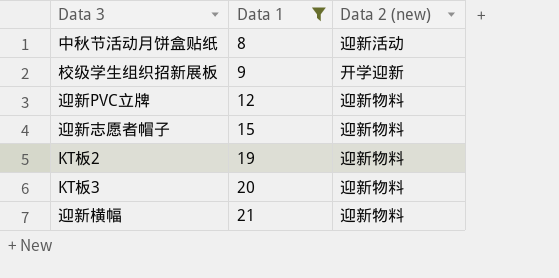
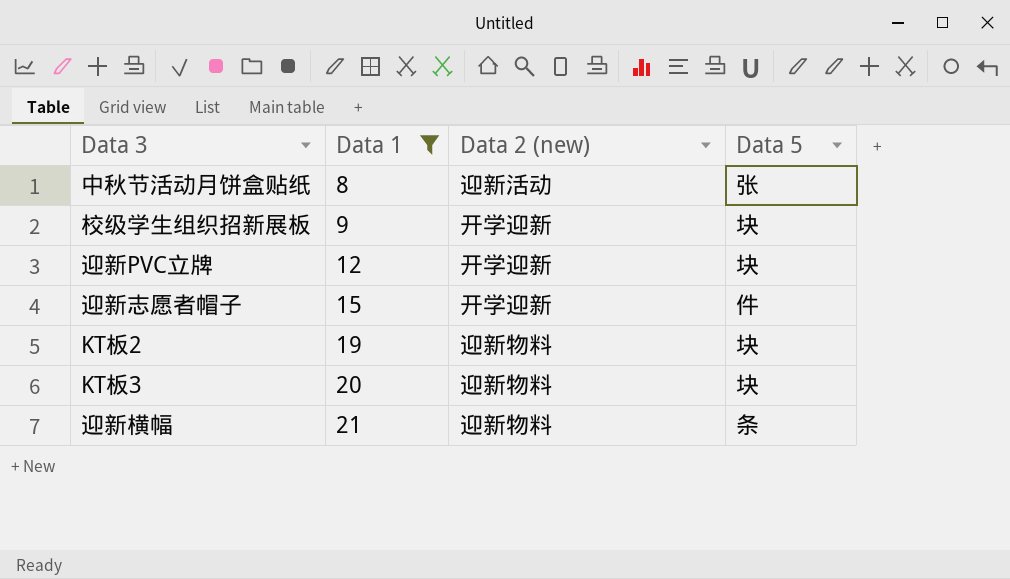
column Data 5 | position: none -> 4
迎新PVC立牌 | Data 2 (new): 迎新物料 -> 开学迎新
迎新志愿者帽子 | Data 2 (new): 迎新物料 -> 开学迎新

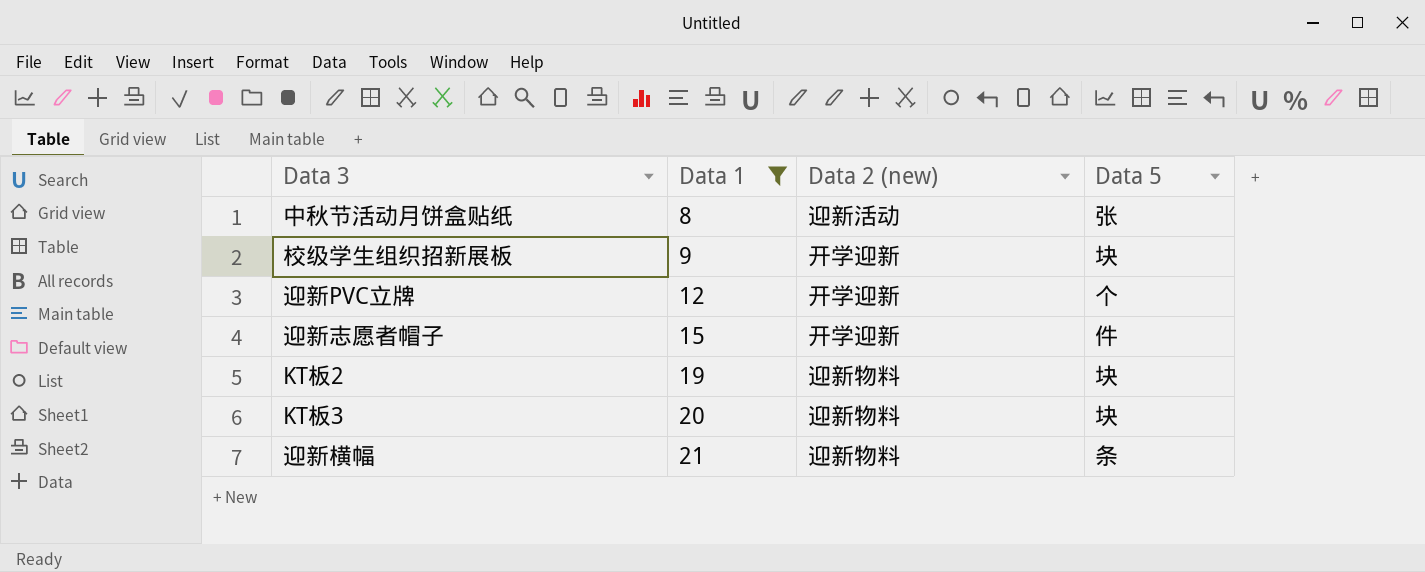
迎新PVC立牌 | Data 5: 块 -> 个

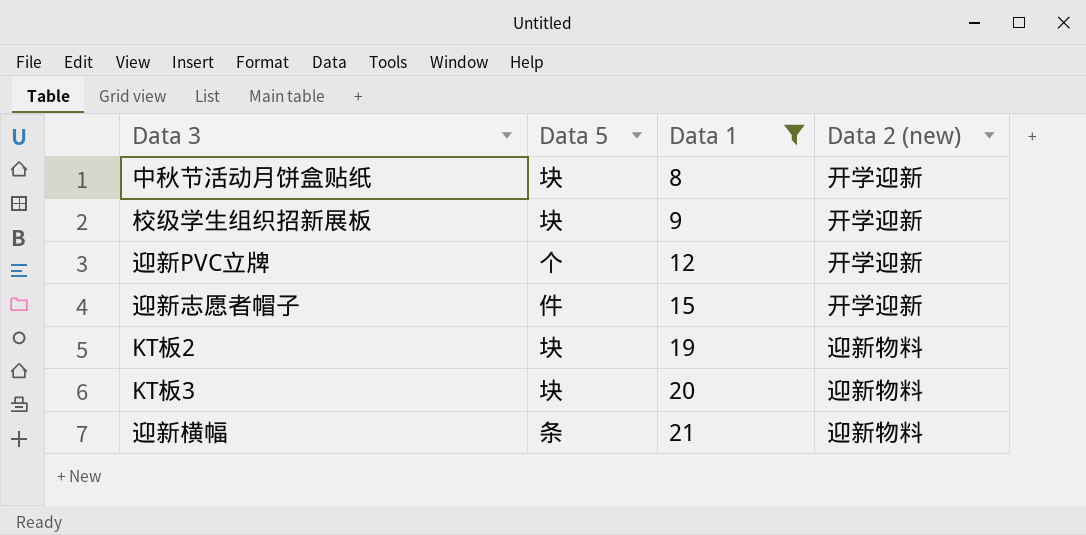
column Data 5 | position: 4 -> 2
中秋节活动月饼盒贴纸 | Data 5: 张 -> 块
中秋节活动月饼盒贴纸 | Data 2 (new): 迎新活动 -> 开学迎新

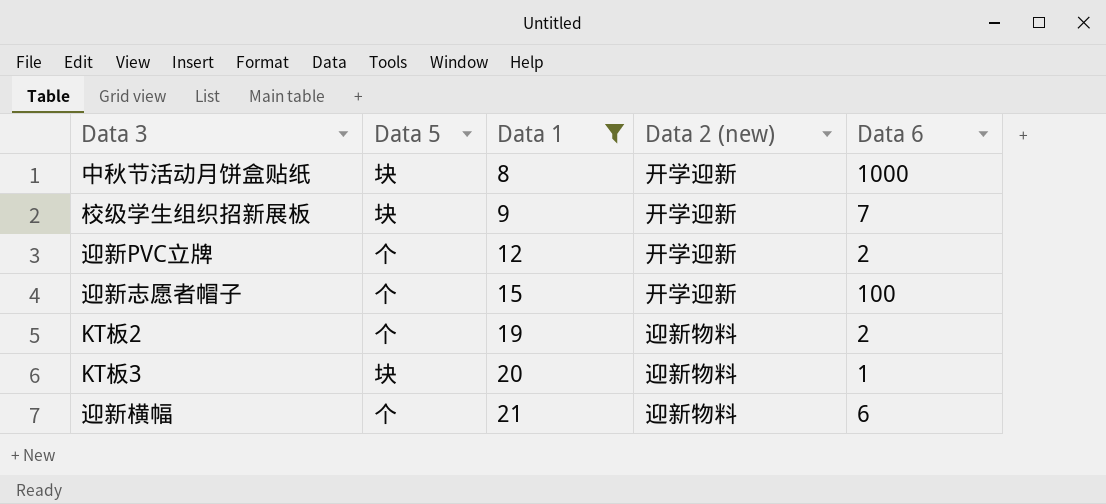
column Data 6 | position: none -> 5
迎新志愿者帽子 | Data 5: 件 -> 个
KT板2 | Data 5: 块 -> 个
迎新横幅 | Data 5: 条 -> 个

